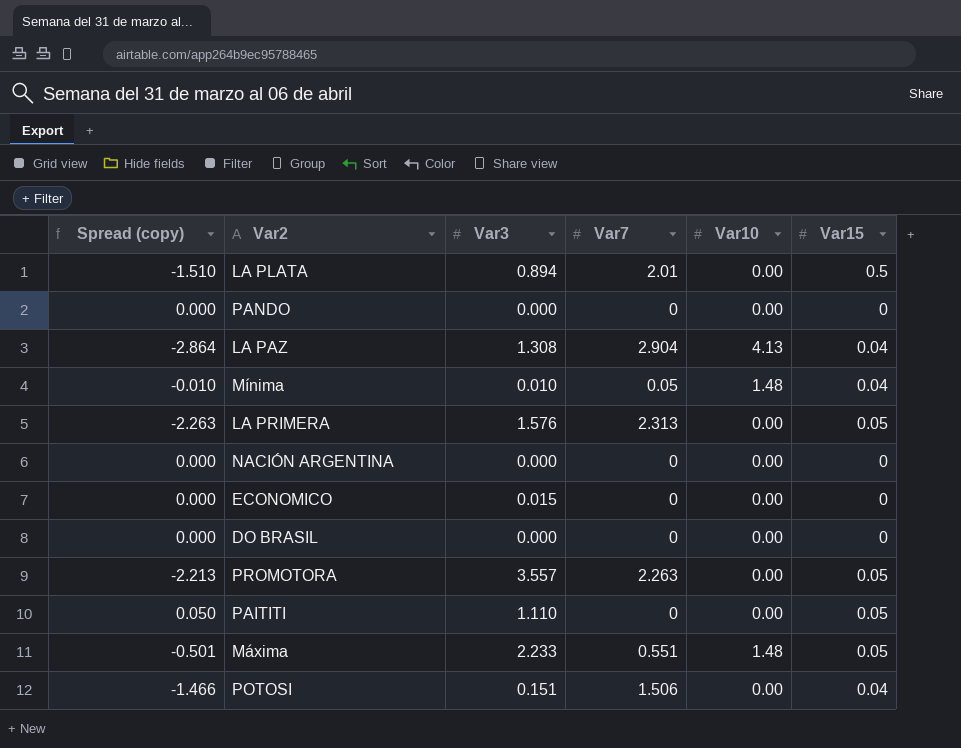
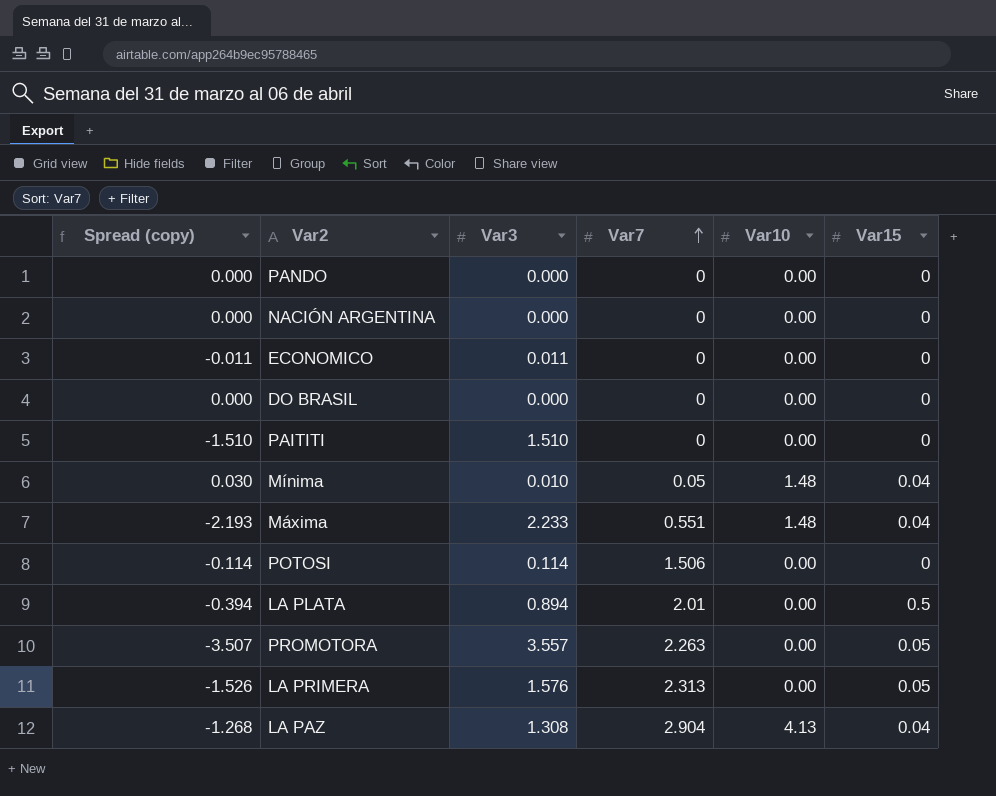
row order: none -> Var7 ascending
column Spread (copy) | formula: [Var15] - [Var7] -> [Var15] - [Var3]
ECONOMICO | Var3: 0.015 -> 0.011
PAITITI | Var3: 1.110 -> 1.510
PAITITI | Var15: 0.05 -> 0
Máxima | Var15: 0.05 -> 0.04
POTOSI | Var3: 0.151 -> 0.114
POTOSI | Var15: 0.04 -> 0

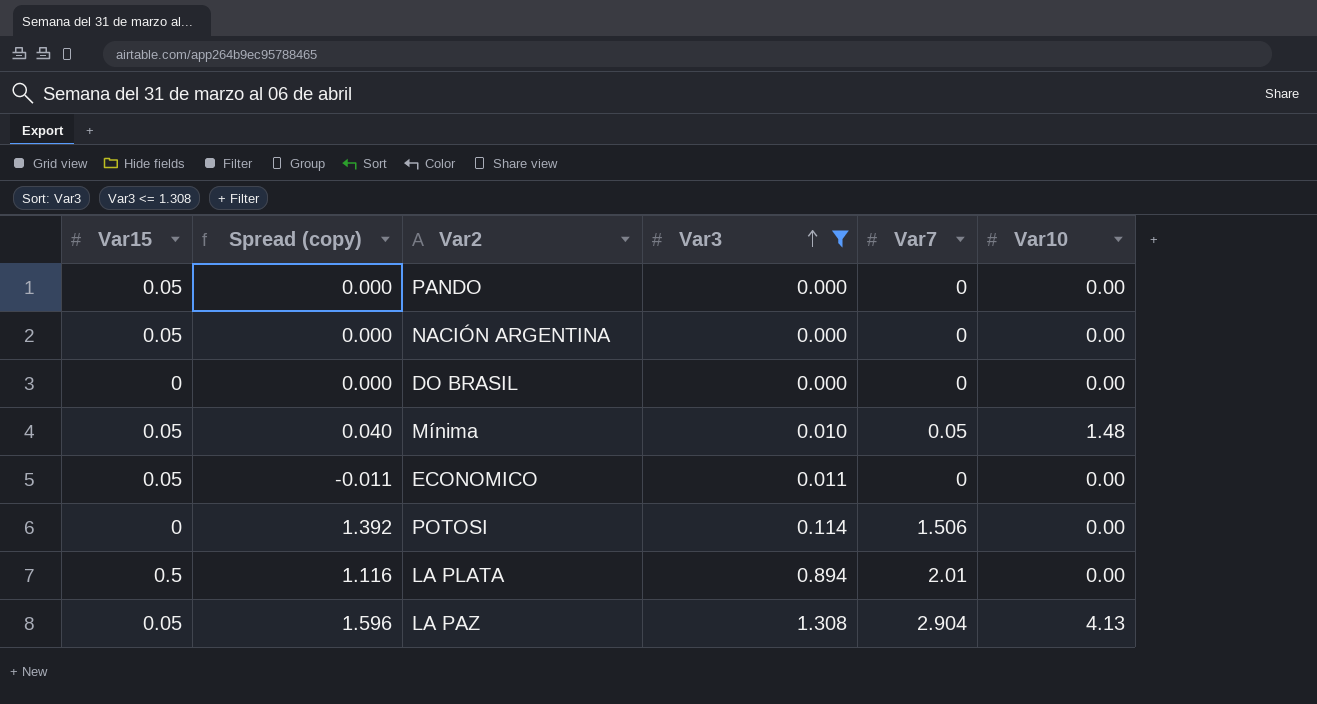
filter: none -> Var3 <= 1.308
row order: Var7 ascending -> Var3 ascending
column Var15 | position: 6 -> 1
column Spread (copy) | formula: [Var15] - [Var3] -> [Var7] - [Var3]
PANDO | Var15: 0 -> 0.05
NACIÓN ARGENTINA | Var15: 0 -> 0.05
Mínima | Var15: 0.04 -> 0.05
ECONOMICO | Var15: 0 -> 0.05
LA PAZ | Var15: 0.04 -> 0.05

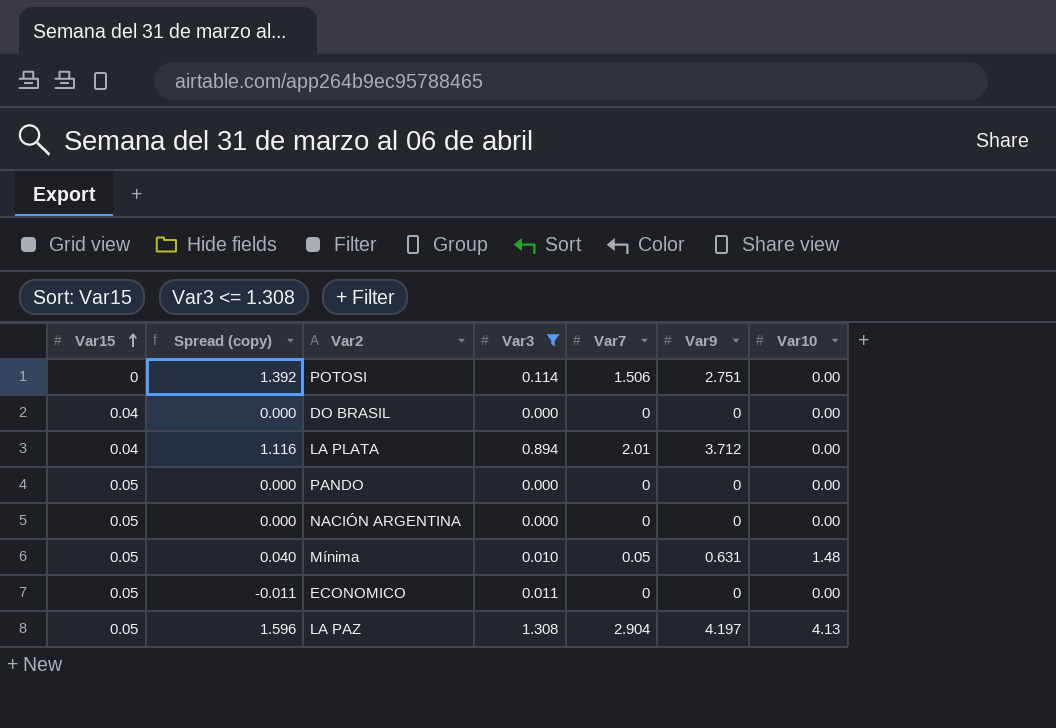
row order: Var3 ascending -> Var15 ascending
column Var9 | position: none -> 6
DO BRASIL | Var15: 0 -> 0.04
LA PLATA | Var15: 0.5 -> 0.04

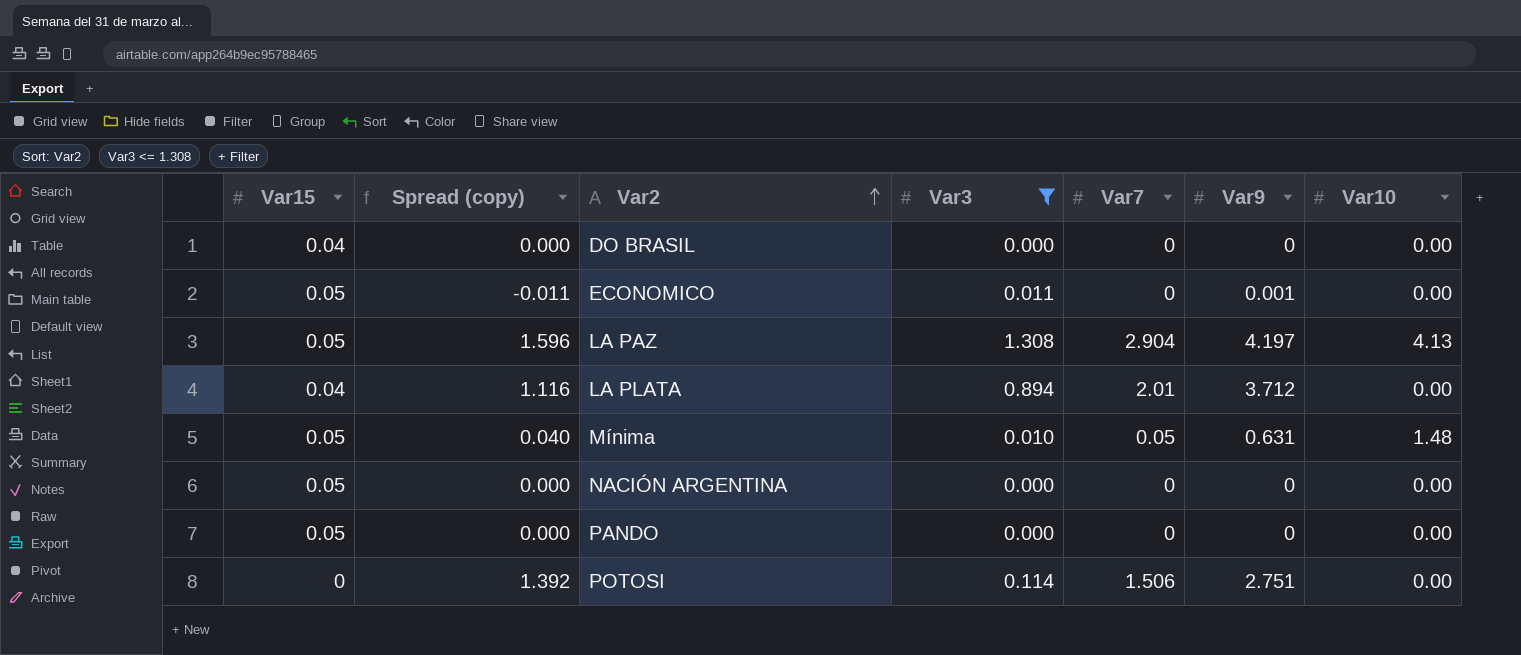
row order: Var15 ascending -> Var2 ascending
ECONOMICO | Var9: 0 -> 0.001

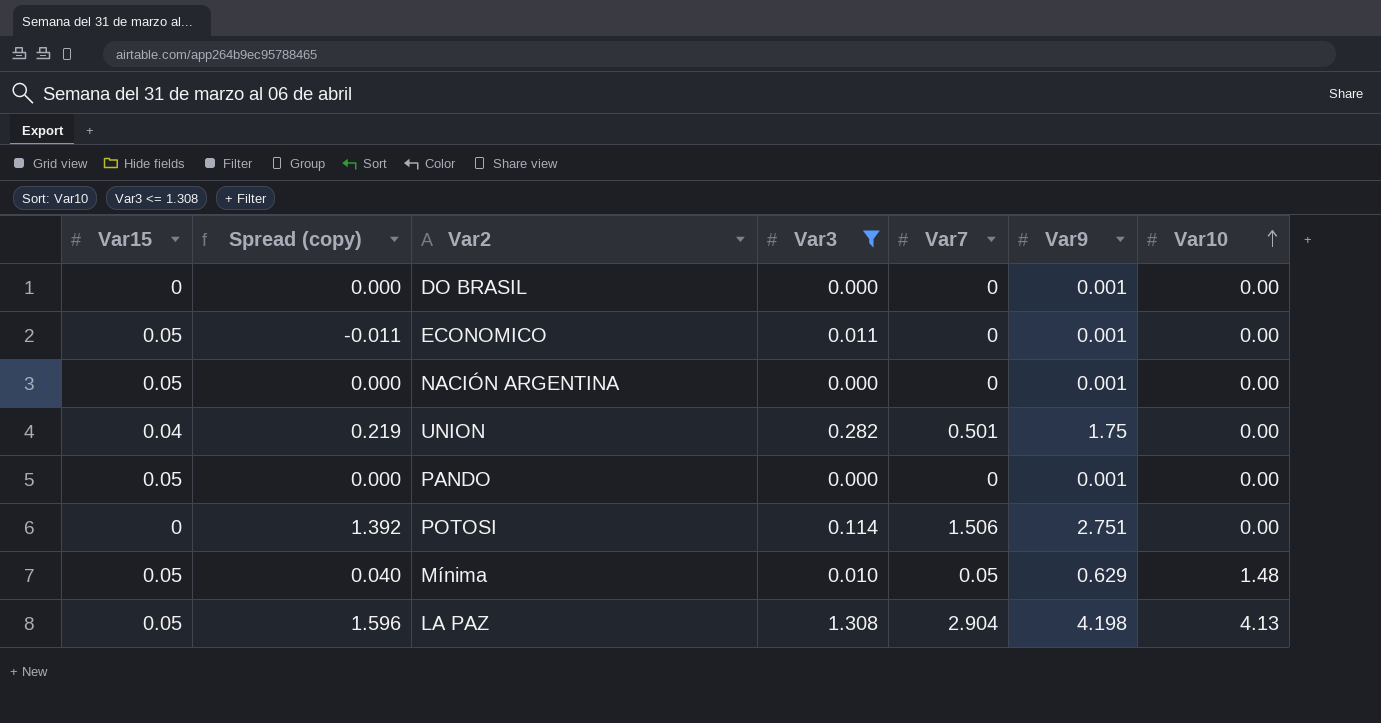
row order: Var2 ascending -> Var10 ascending
row LA PLATA: 0.04 | 1.116 | 0.894 | 2.01 | 3.712 | 0.00 -> none
DO BRASIL | Var15: 0.04 -> 0
DO BRASIL | Var9: 0 -> 0.001
NACIÓN ARGENTINA | Var9: 0 -> 0.001
row UNION: none -> 0.04 | 0.219 | 0.282 | 0.501 | 1.75 | 0.00
PANDO | Var9: 0 -> 0.001
Mínima | Var9: 0.631 -> 0.629
LA PAZ | Var9: 4.197 -> 4.198

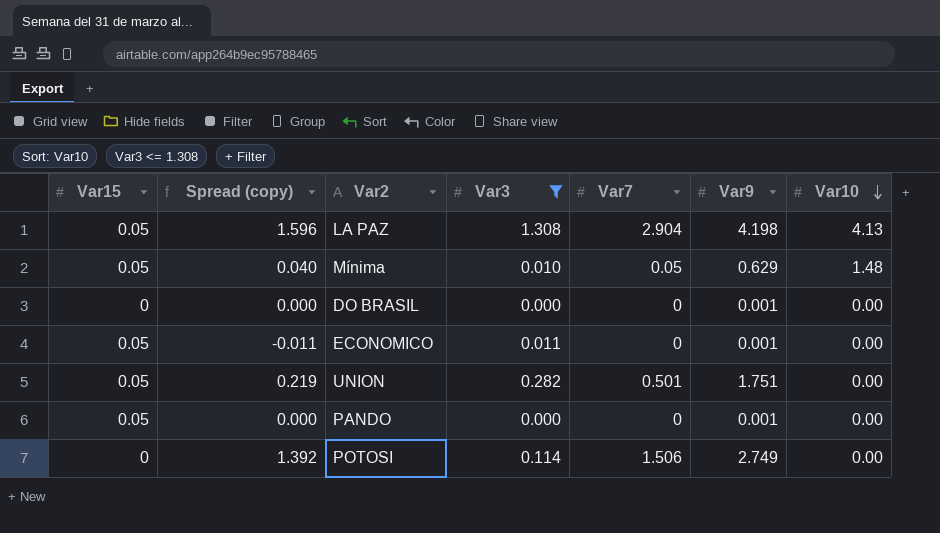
row order: Var10 ascending -> Var10 descending
row NACIÓN ARGENTINA: 0.05 | 0.000 | 0.000 | 0 | 0.001 | 0.00 -> none
UNION | Var15: 0.04 -> 0.05
UNION | Var9: 1.75 -> 1.751
POTOSI | Var9: 2.751 -> 2.749

